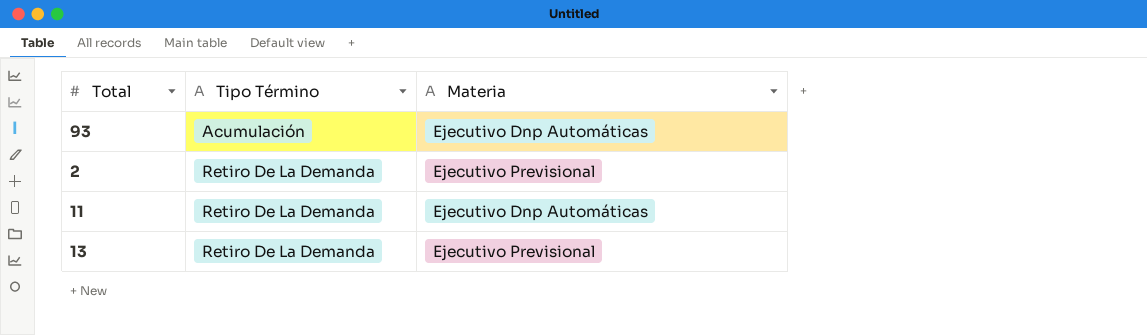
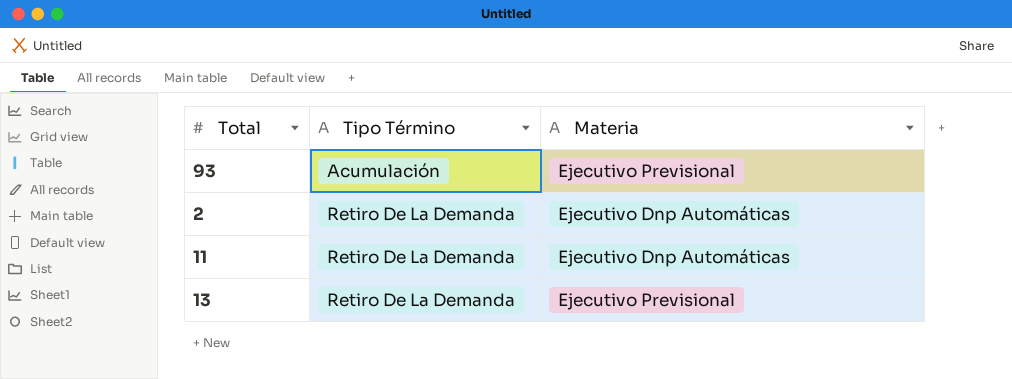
93 | Materia: Ejecutivo Dnp Automáticas -> Ejecutivo Previsional
2 | Materia: Ejecutivo Previsional -> Ejecutivo Dnp Automáticas

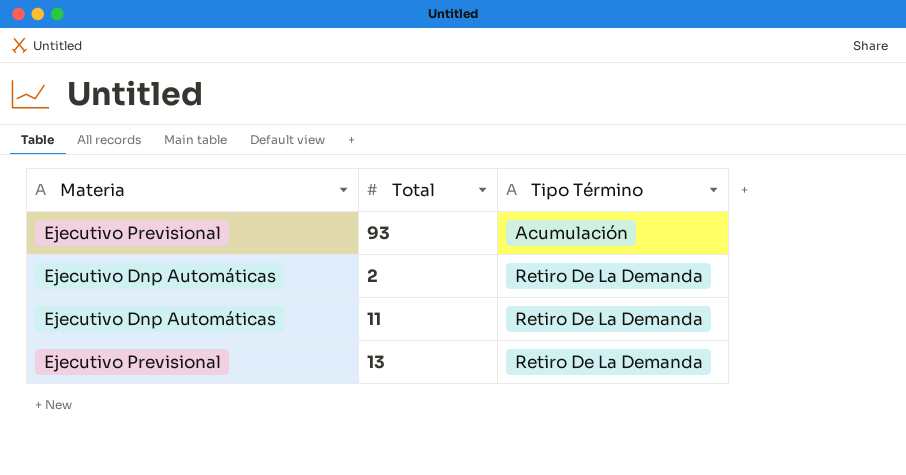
column Materia | position: 3 -> 1

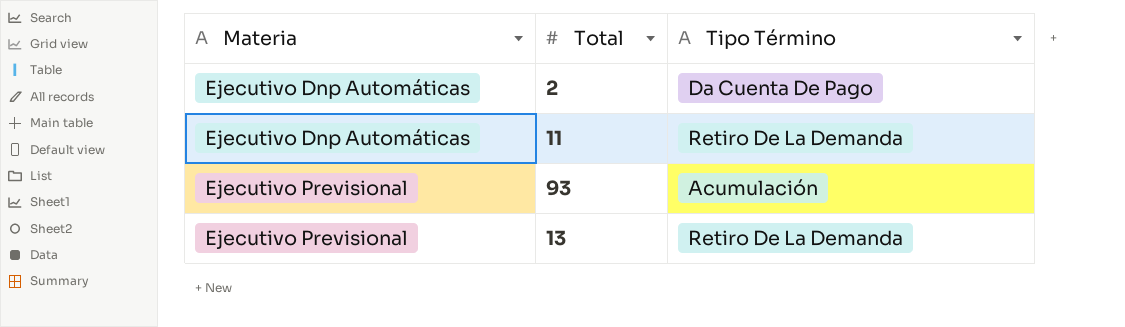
row order: Tipo Término ascending -> Materia ascending
2 | Tipo Término: Retiro De La Demanda -> Da Cuenta De Pago

